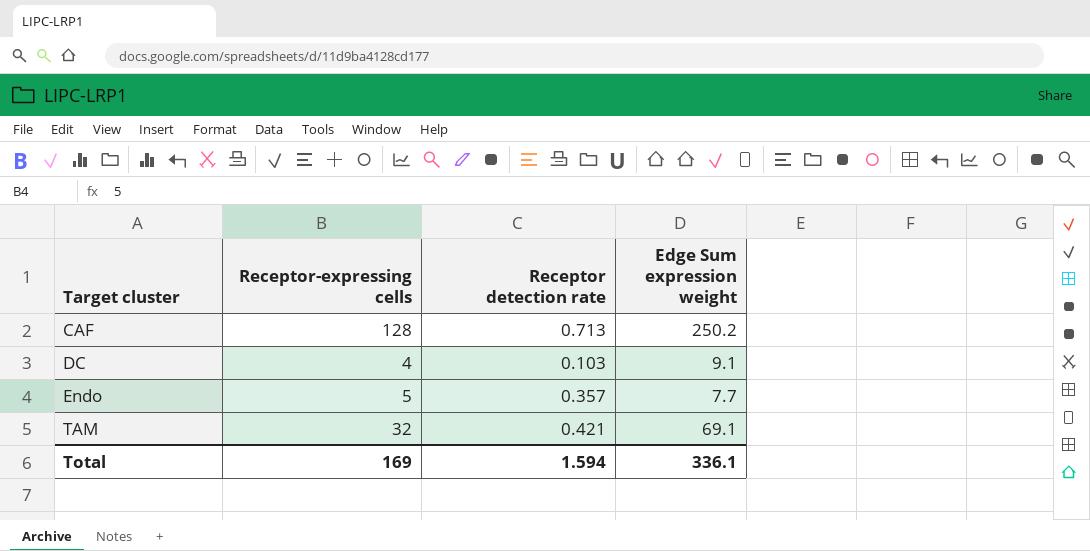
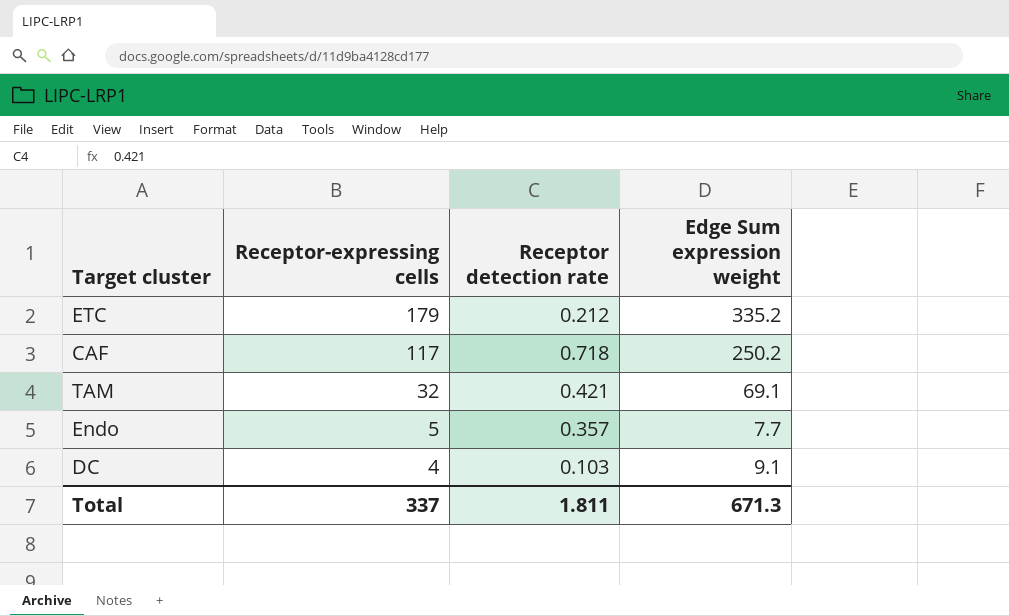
row order: Target cluster ascending -> Receptor-expressing cells descending
row ETC: none -> 179 | 0.212 | 335.2
CAF | Receptor-expressing cells: 128 -> 117
CAF | Receptor detection rate: 0.713 -> 0.718
Total | Receptor-expressing cells: 169 -> 337
Total | Receptor detection rate: 1.594 -> 1.811
Total | Edge Sum expression weight: 336.1 -> 671.3

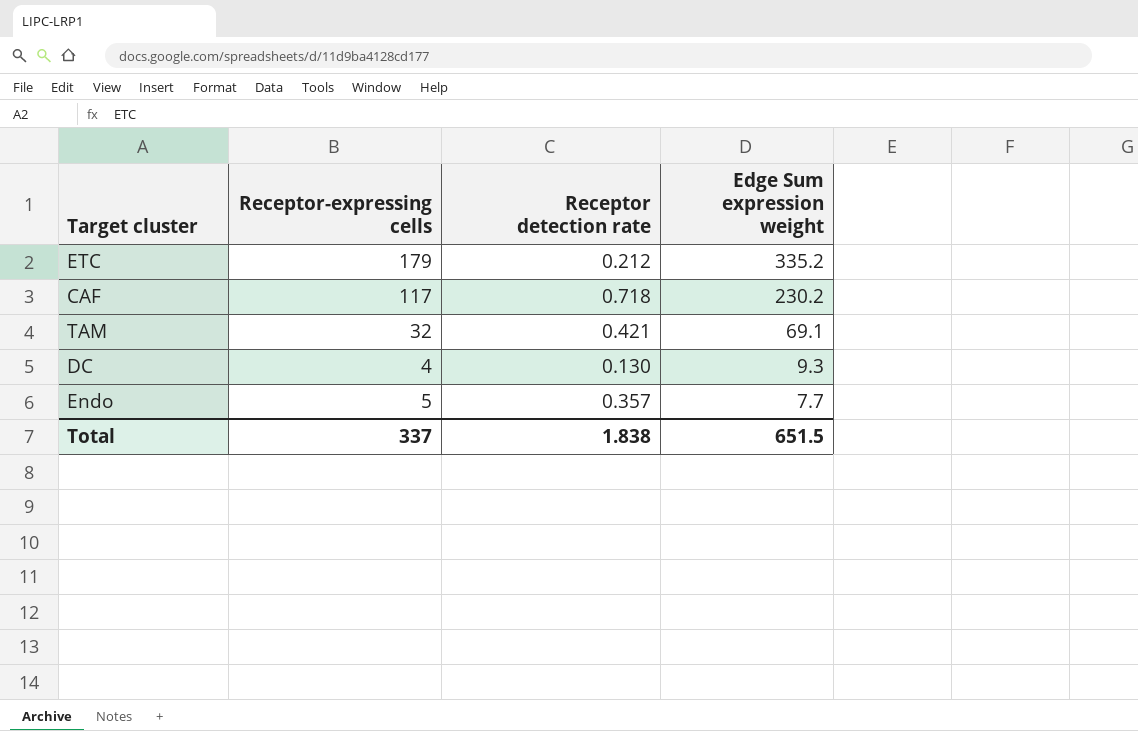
row order: Receptor-expressing cells descending -> Edge Sum expression weight descending
CAF | Edge Sum expression weight: 250.2 -> 230.2
DC | Receptor detection rate: 0.103 -> 0.130
DC | Edge Sum expression weight: 9.1 -> 9.3
Total | Receptor detection rate: 1.811 -> 1.838
Total | Edge Sum expression weight: 671.3 -> 651.5

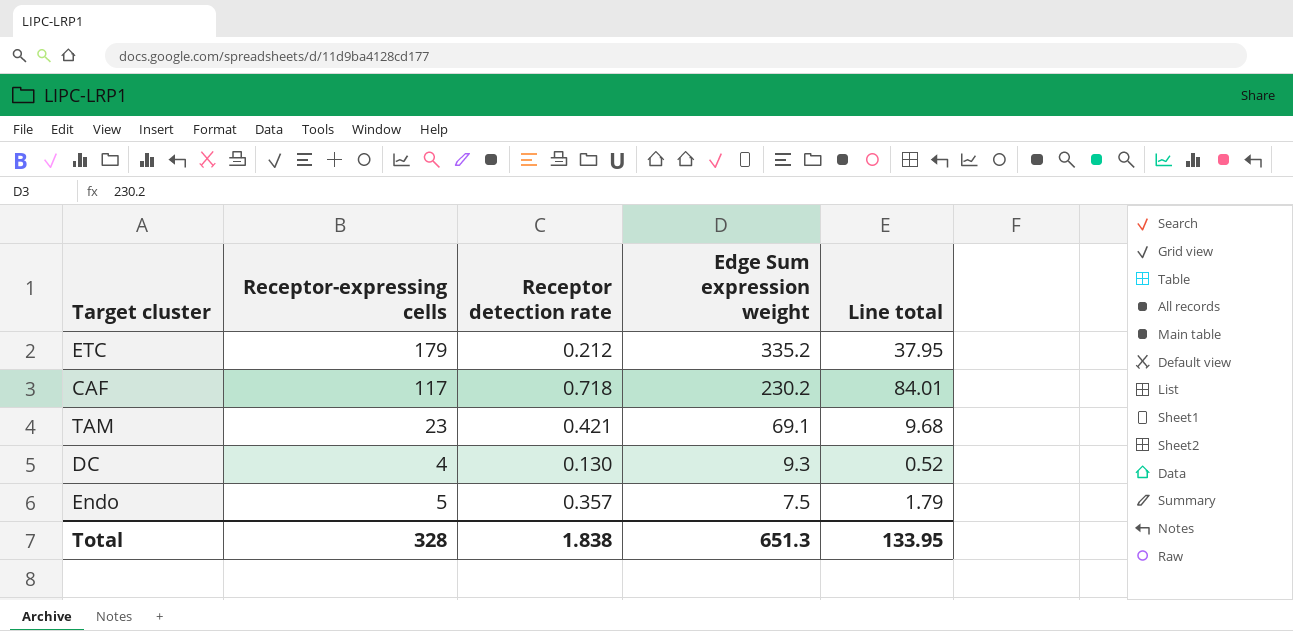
column Line total | formula: none -> [Receptor-expressing cells] * [Receptor detection rate]
TAM | Receptor-expressing cells: 32 -> 23
Endo | Edge Sum expression weight: 7.7 -> 7.5
Total | Receptor-expressing cells: 337 -> 328
Total | Edge Sum expression weight: 651.5 -> 651.3

